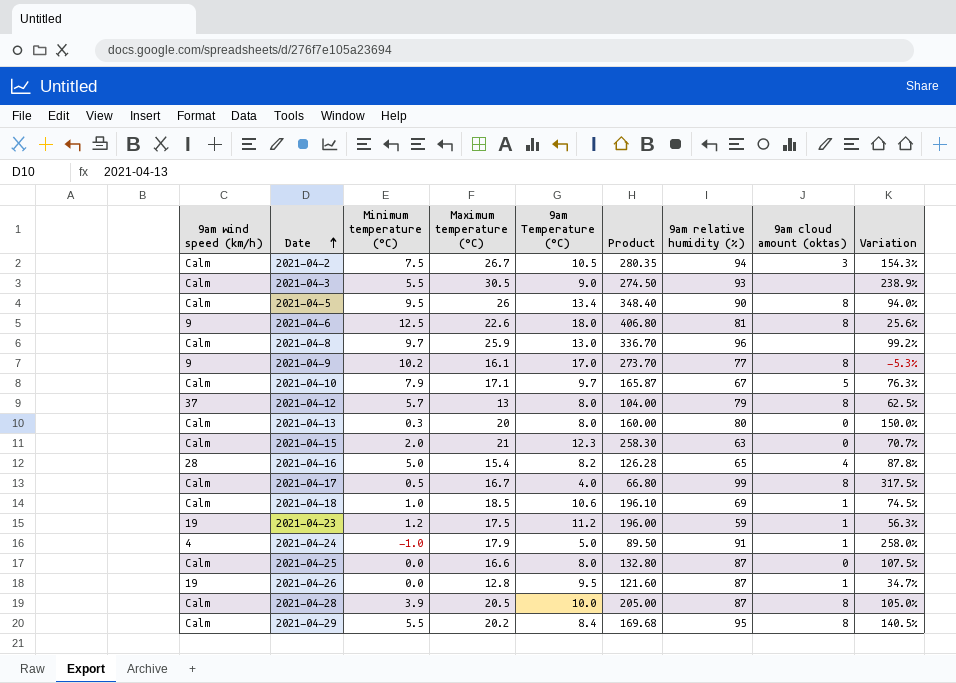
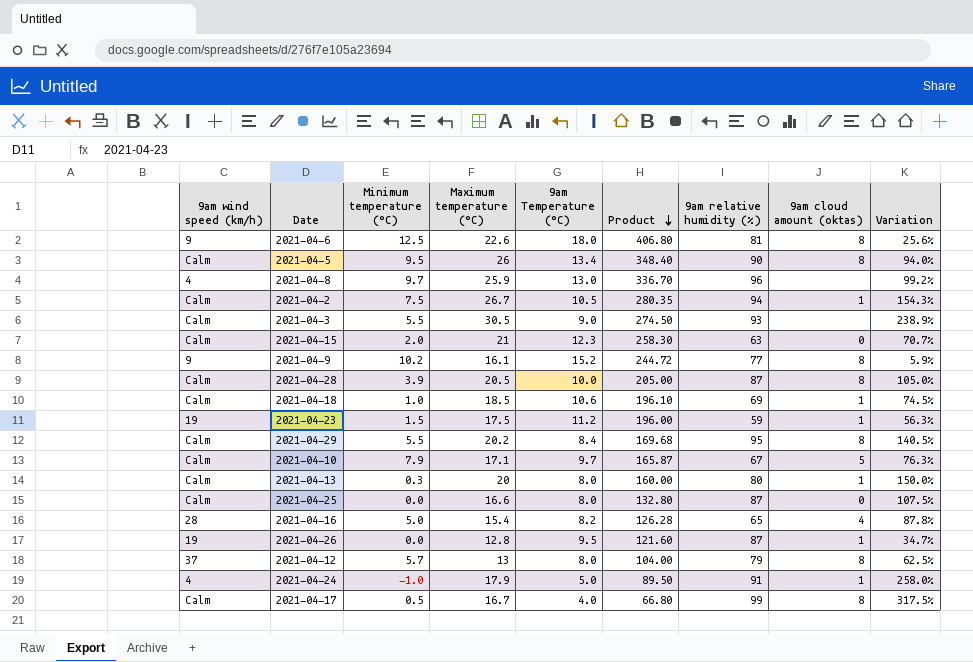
row order: Date ascending -> Product descending
2021-04-8 | 9am wind speed (km/h): Calm -> 4
2021-04-2 | 9am cloud amount (oktas): 3 -> 1
2021-04-9 | 9am Temperature (°C): 17.0 -> 15.2
2021-04-9 | Product: 273.70 -> 244.72
2021-04-9 | Variation: -5.3% -> 5.9%
2021-04-23 | Minimum temperature (°C): 1.2 -> 1.5
2021-04-13 | 9am cloud amount (oktas): 0 -> 1

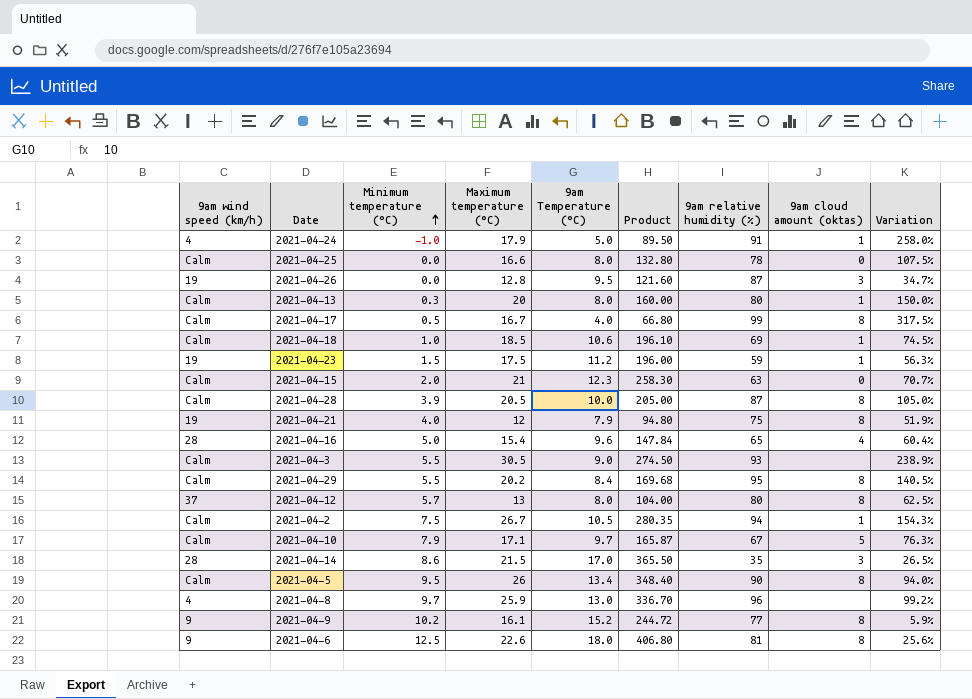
row order: Product descending -> Minimum temperature (°C) ascending
2021-04-25 | 9am relative humidity (%): 87 -> 78
2021-04-26 | 9am cloud amount (oktas): 1 -> 3
row 2021-04-21: none -> 19 | 4.0 | 12 | 7.9 | 94.80 | 75 | 8 | 51.9%
2021-04-16 | 9am Temperature (°C): 8.2 -> 9.6
2021-04-16 | Product: 126.28 -> 147.84
2021-04-16 | Variation: 87.8% -> 60.4%
2021-04-12 | 9am relative humidity (%): 79 -> 80
row 2021-04-14: none -> 28 | 8.6 | 21.5 | 17.0 | 365.50 | 35 | 3 | 26.5%

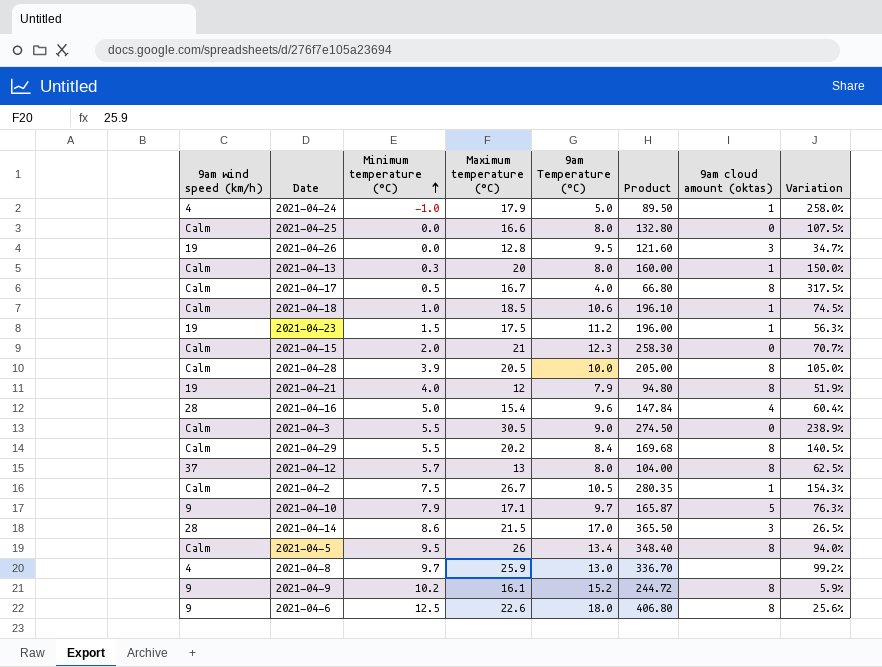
column 9am relative humidity (%) | position: 7 -> none
2021-04-3 | 9am cloud amount (oktas): none -> 0
2021-04-10 | 9am wind speed (km/h): Calm -> 9

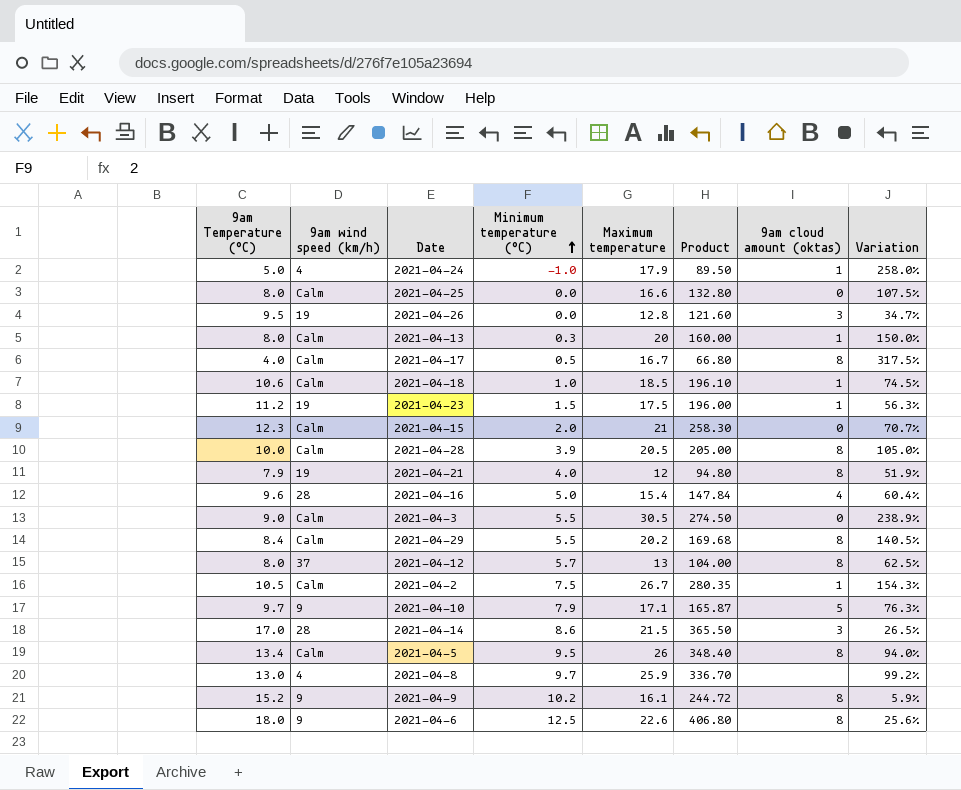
column 9am Temperature (°C) | position: 5 -> 1
column name: Maximum temperature (°C) -> Maximum temperature

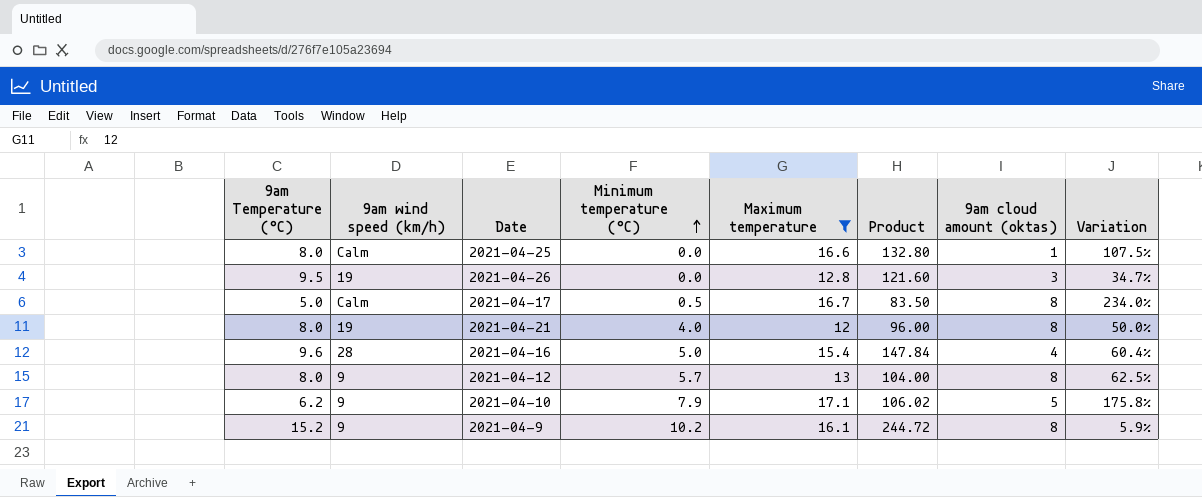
filter: none -> Maximum temperature <= 17.1
2021-04-25 | 9am cloud amount (oktas): 0 -> 1
2021-04-17 | 9am Temperature (°C): 4.0 -> 5.0
2021-04-17 | Product: 66.80 -> 83.50
2021-04-17 | Variation: 317.5% -> 234.0%
2021-04-21 | 9am Temperature (°C): 7.9 -> 8.0
2021-04-21 | Product: 94.80 -> 96.00
2021-04-21 | Variation: 51.9% -> 50.0%
2021-04-12 | 9am wind speed (km/h): 37 -> 9
2021-04-10 | 9am Temperature (°C): 9.7 -> 6.2
2021-04-10 | Product: 165.87 -> 106.02
2021-04-10 | Variation: 76.3% -> 175.8%

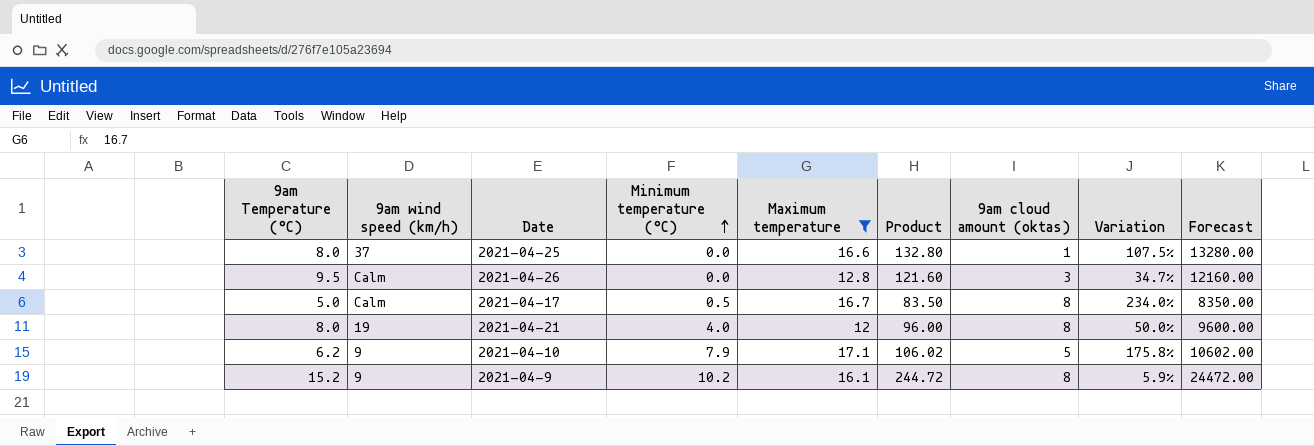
column Forecast | formula: none -> [Product] * 100
row 2021-04-16: 9.6 | 28 | 5.0 | 15.4 | 147.84 | 4 | 60.4% -> none
row 2021-04-12: 8.0 | 9 | 5.7 | 13 | 104.00 | 8 | 62.5% -> none
2021-04-25 | 9am wind speed (km/h): Calm -> 37
2021-04-26 | 9am wind speed (km/h): 19 -> Calm

